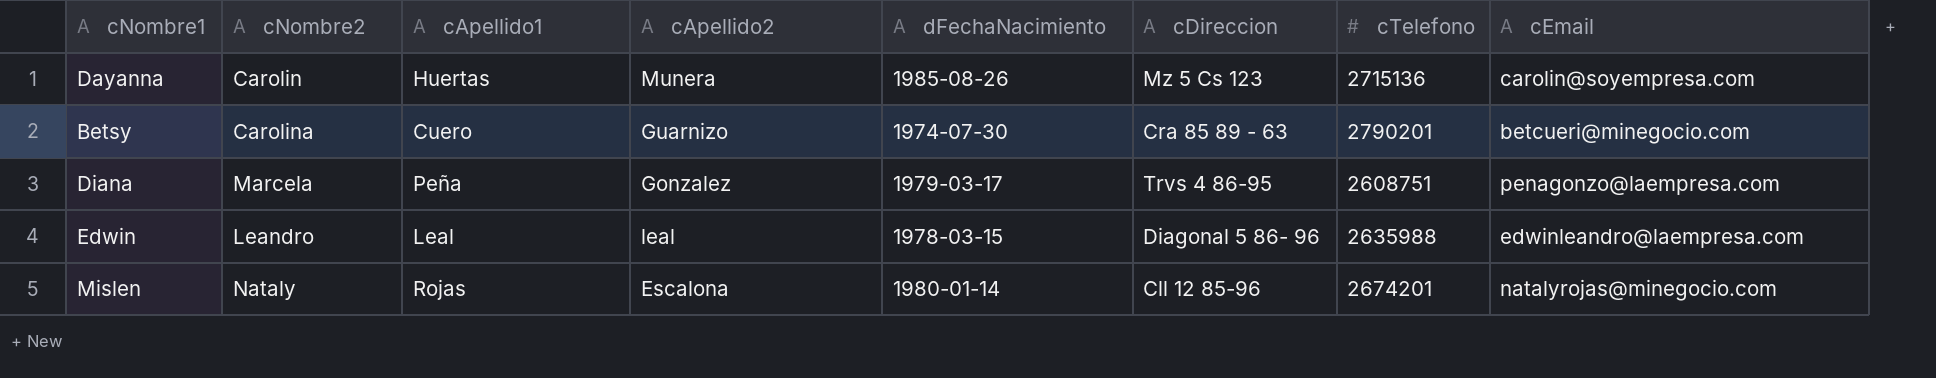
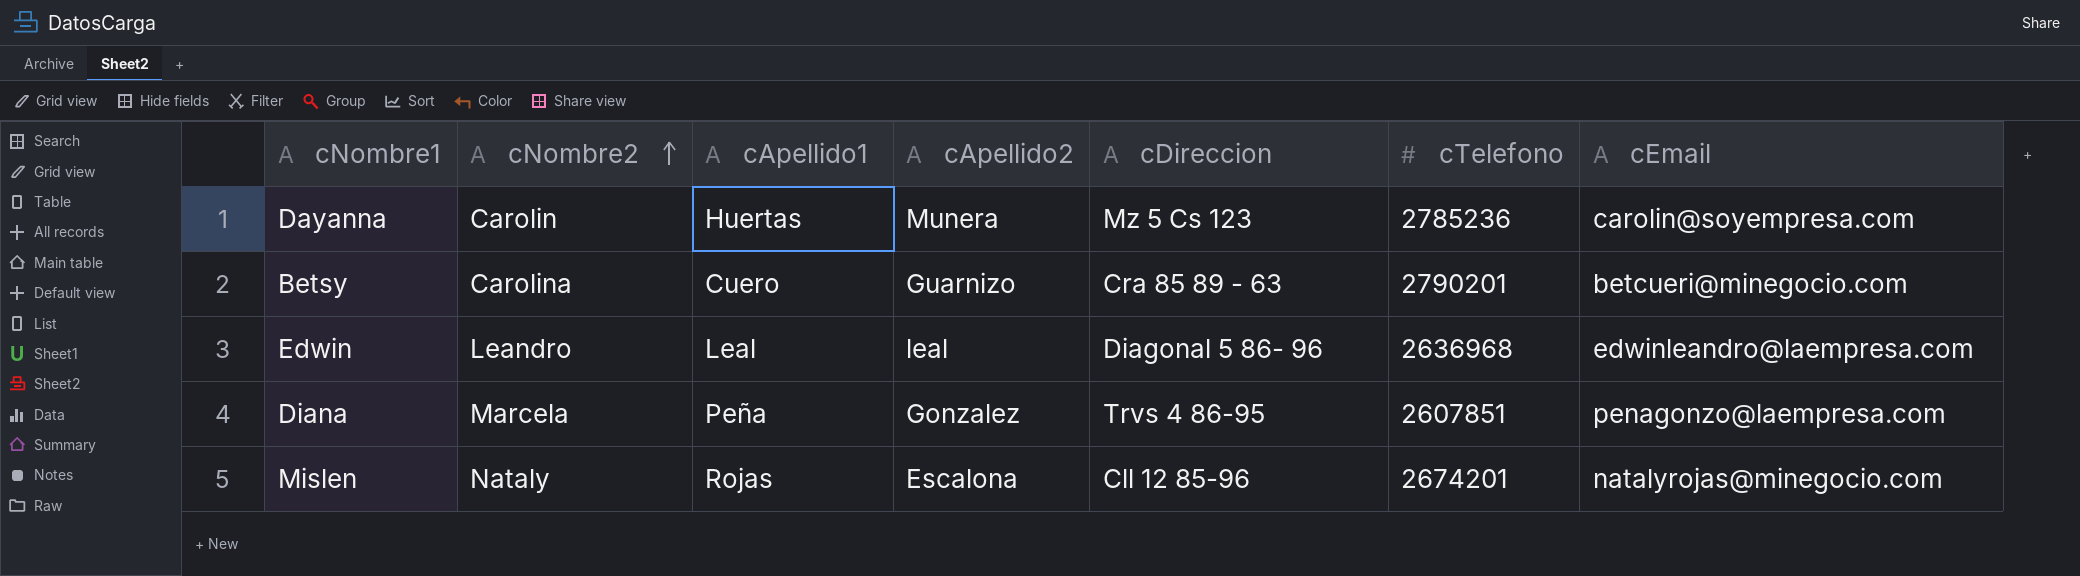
row order: none -> cNombre2 ascending
column dFechaNacimiento | position: 5 -> none
Dayanna | cTelefono: 2715136 -> 2785236
Edwin | cTelefono: 2635988 -> 2636968
Diana | cTelefono: 2608751 -> 2607851

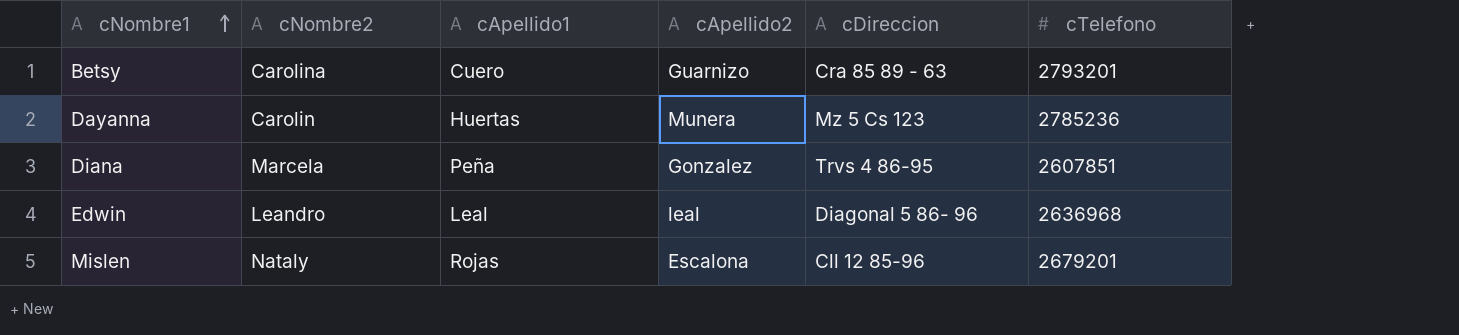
row order: cNombre2 ascending -> cNombre1 ascending
column cEmail | position: 7 -> none
Betsy | cTelefono: 2790201 -> 2793201
Mislen | cTelefono: 2674201 -> 2679201

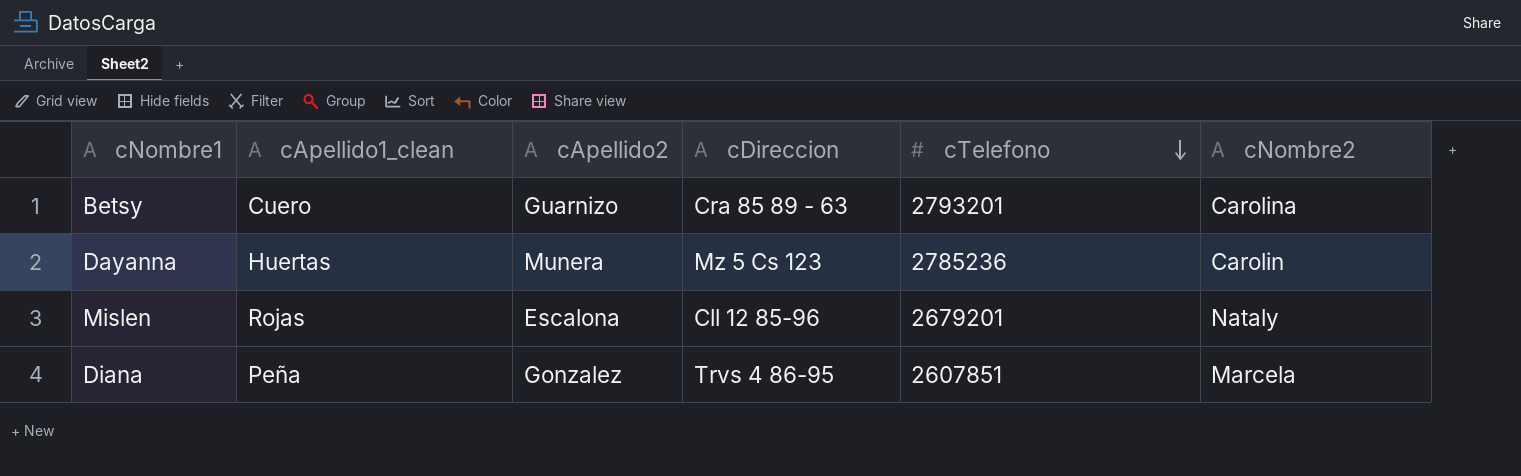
row order: cNombre1 ascending -> cTelefono descending
column name: cApellido1 -> cApellido1_clean
column cNombre2 | position: 2 -> 6
row Edwin: Leandro | Leal | leal | Diagonal 5 86- 96 | 2636968 -> none

